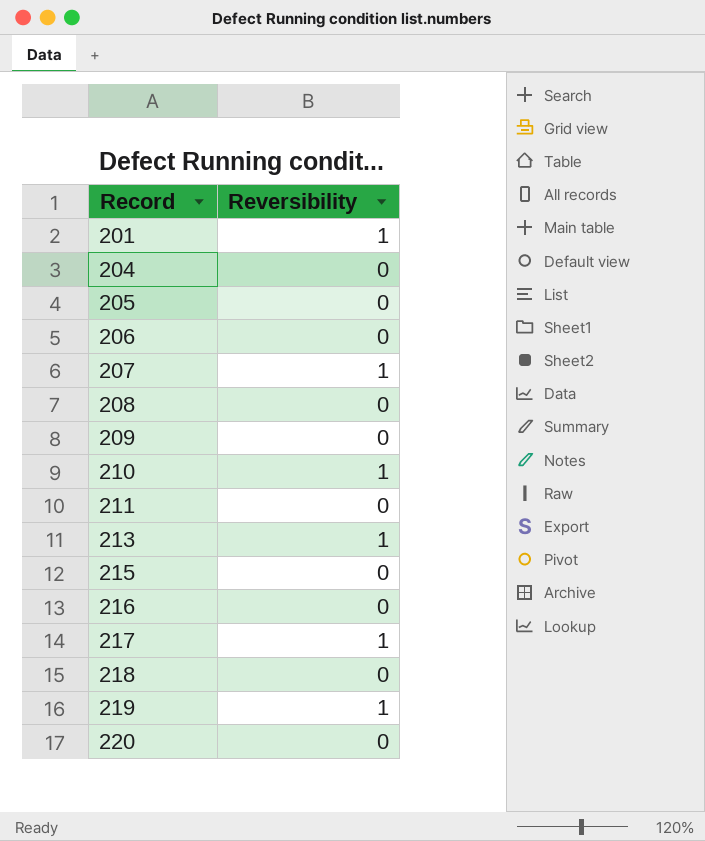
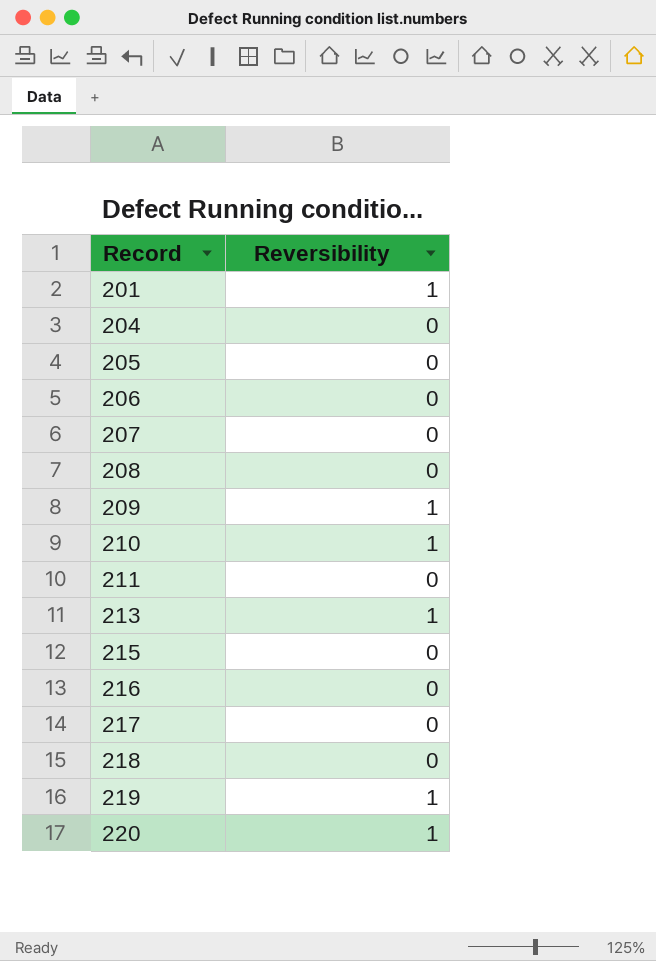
207 | Reversibility: 1 -> 0
209 | Reversibility: 0 -> 1
217 | Reversibility: 1 -> 0
220 | Reversibility: 0 -> 1

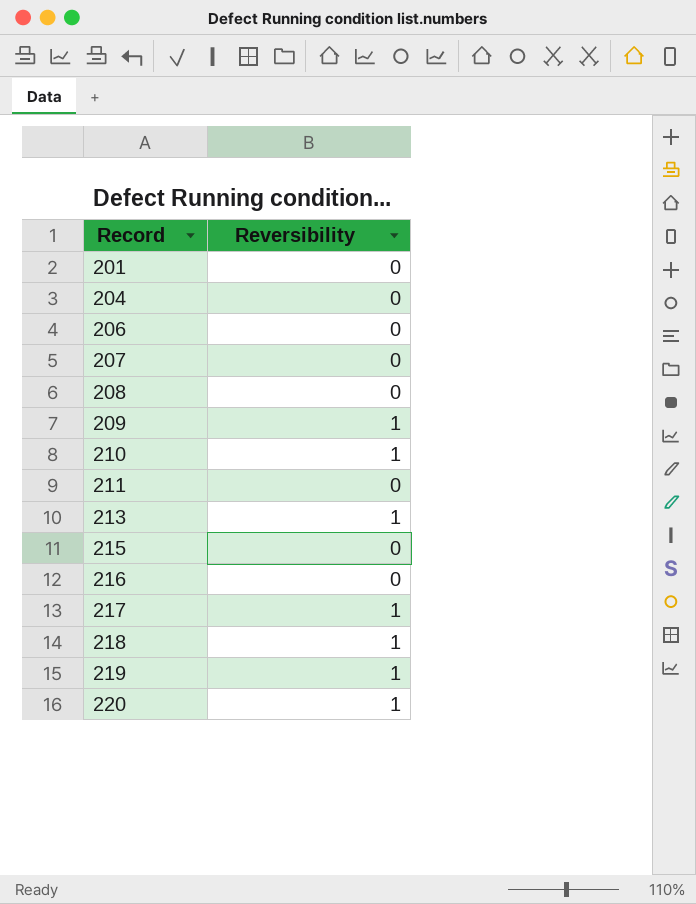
row 205: 0 -> none
201 | Reversibility: 1 -> 0
217 | Reversibility: 0 -> 1
218 | Reversibility: 0 -> 1

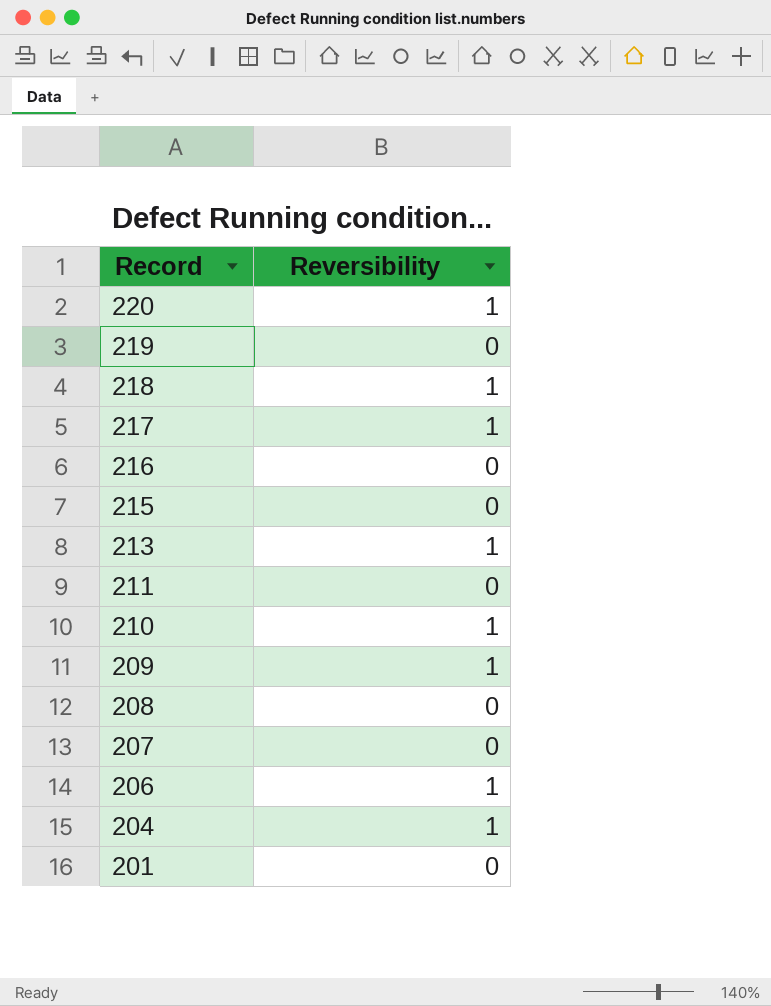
row order: Record ascending -> Record descending
219 | Reversibility: 1 -> 0
206 | Reversibility: 0 -> 1
204 | Reversibility: 0 -> 1

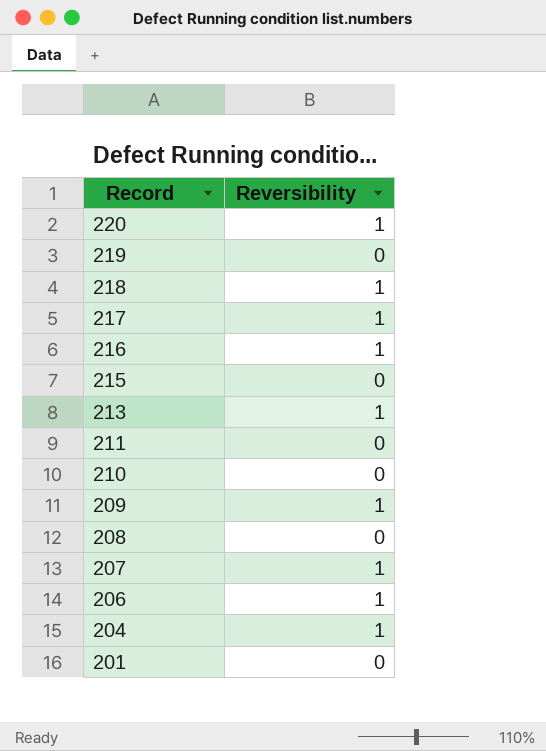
216 | Reversibility: 0 -> 1
210 | Reversibility: 1 -> 0
207 | Reversibility: 0 -> 1

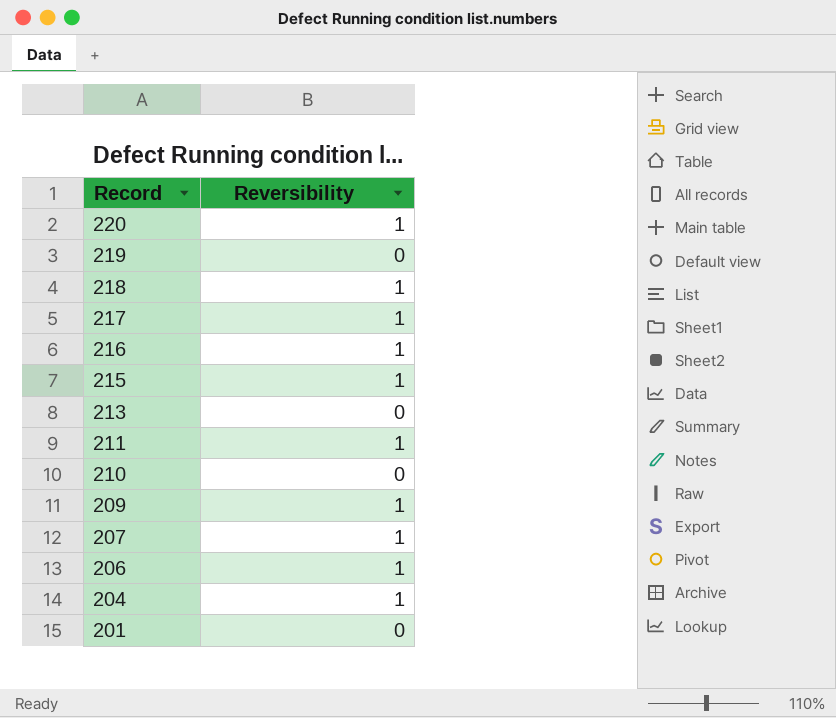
row 208: 0 -> none
215 | Reversibility: 0 -> 1
213 | Reversibility: 1 -> 0
211 | Reversibility: 0 -> 1

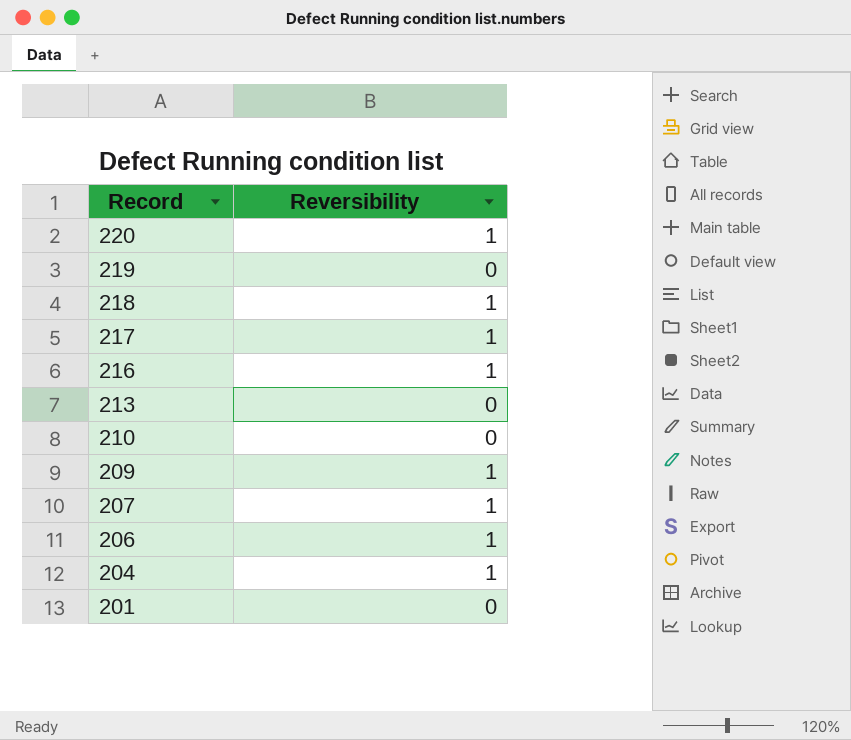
row 215: 1 -> none
row 211: 1 -> none

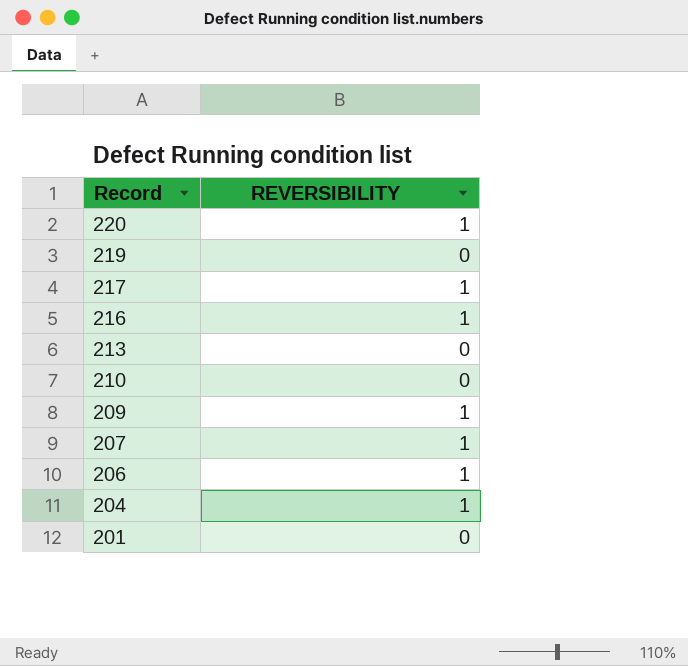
column name: Reversibility -> REVERSIBILITY
row 218: 1 -> none

